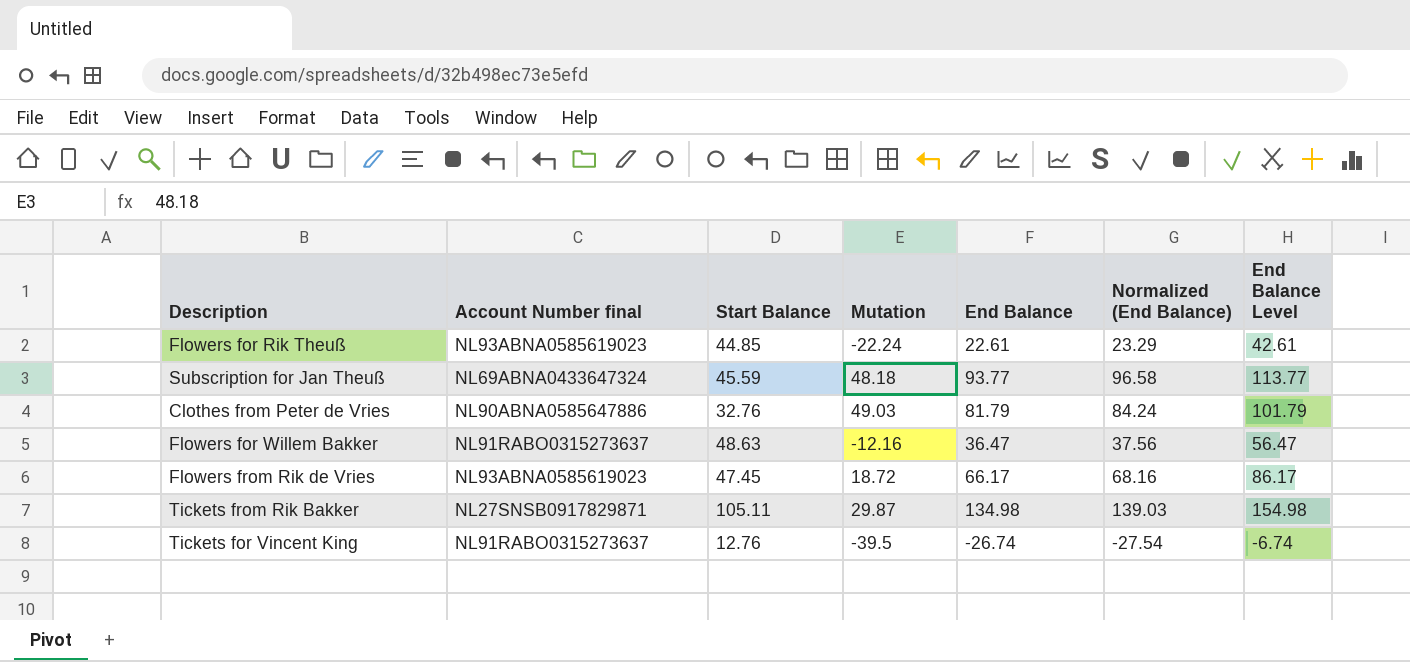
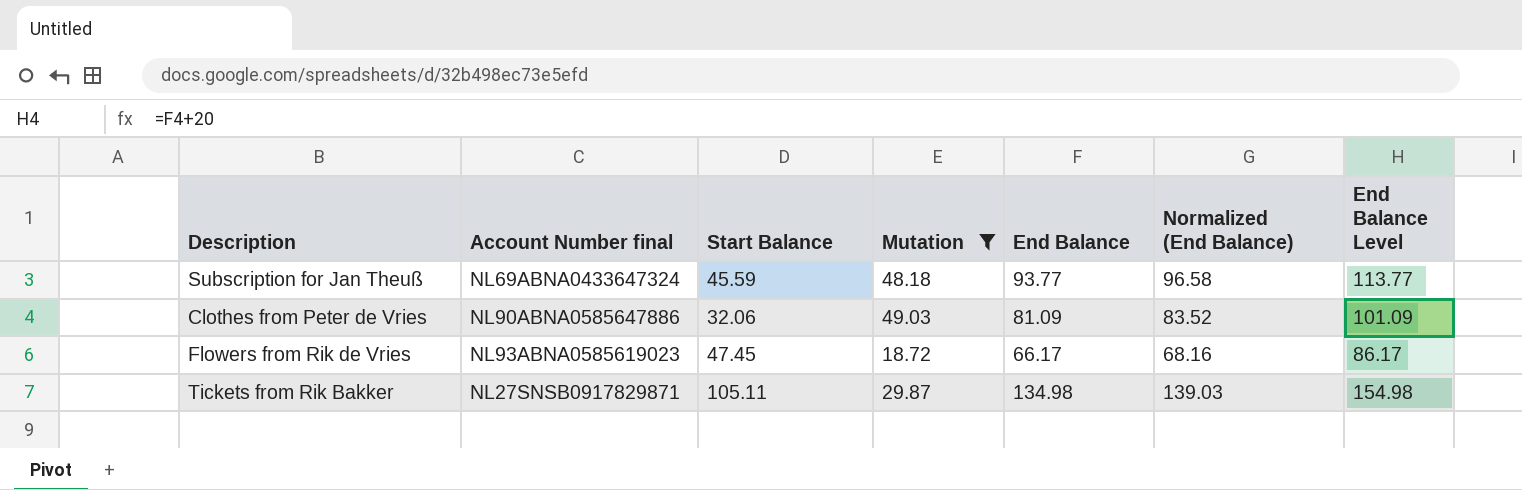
filter: none -> Mutation >= 18.72
Clothes from Peter de Vries | Start Balance: 32.76 -> 32.06
Clothes from Peter de Vries | End Balance: 81.79 -> 81.09
Clothes from Peter de Vries | Normalized (End Balance): 84.24 -> 83.52
Clothes from Peter de Vries | End Balance Level: 101.79 -> 101.09

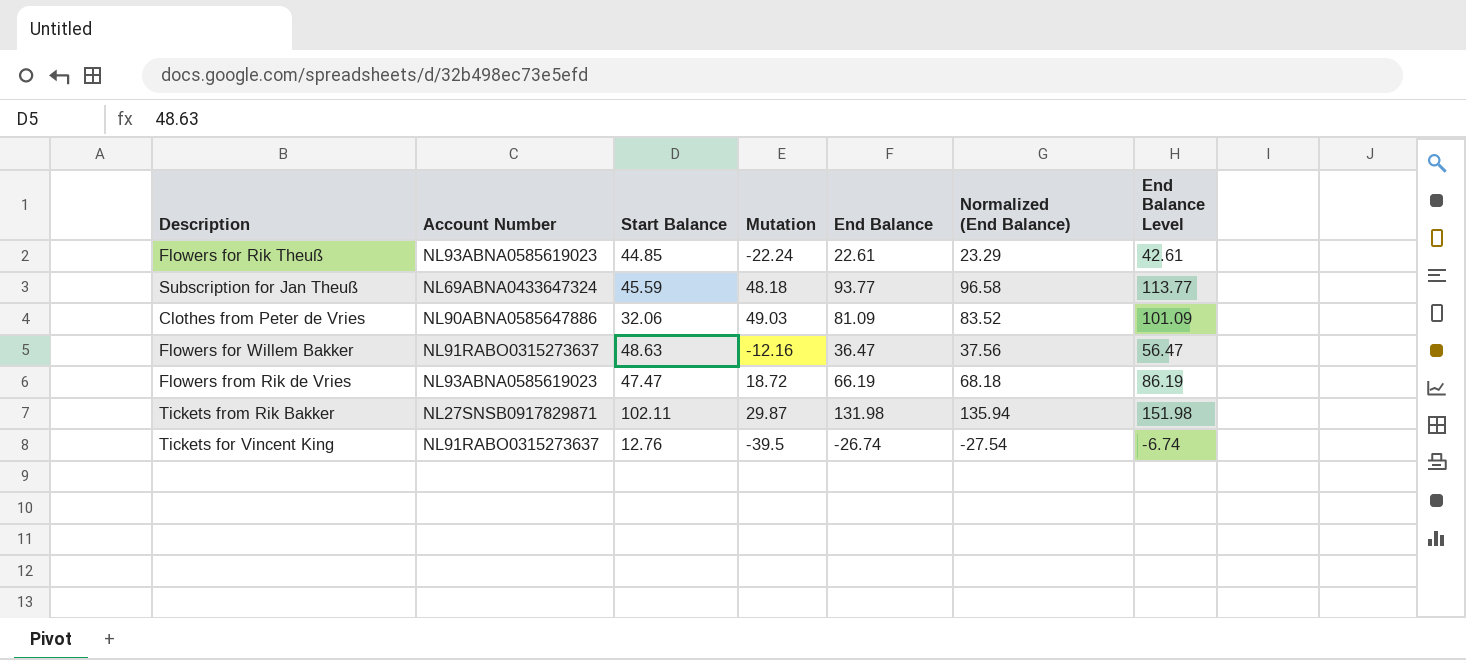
filter: Mutation >= 18.72 -> none
column name: Account Number final -> Account Number
Flowers from Rik de Vries | Start Balance: 47.45 -> 47.47
Flowers from Rik de Vries | End Balance: 66.17 -> 66.19
Flowers from Rik de Vries | Normalized (End Balance): 68.16 -> 68.18
Flowers from Rik de Vries | End Balance Level: 86.17 -> 86.19
Tickets from Rik Bakker | Start Balance: 105.11 -> 102.11
Tickets from Rik Bakker | End Balance: 134.98 -> 131.98
Tickets from Rik Bakker | Normalized (End Balance): 139.03 -> 135.94
Tickets from Rik Bakker | End Balance Level: 154.98 -> 151.98

